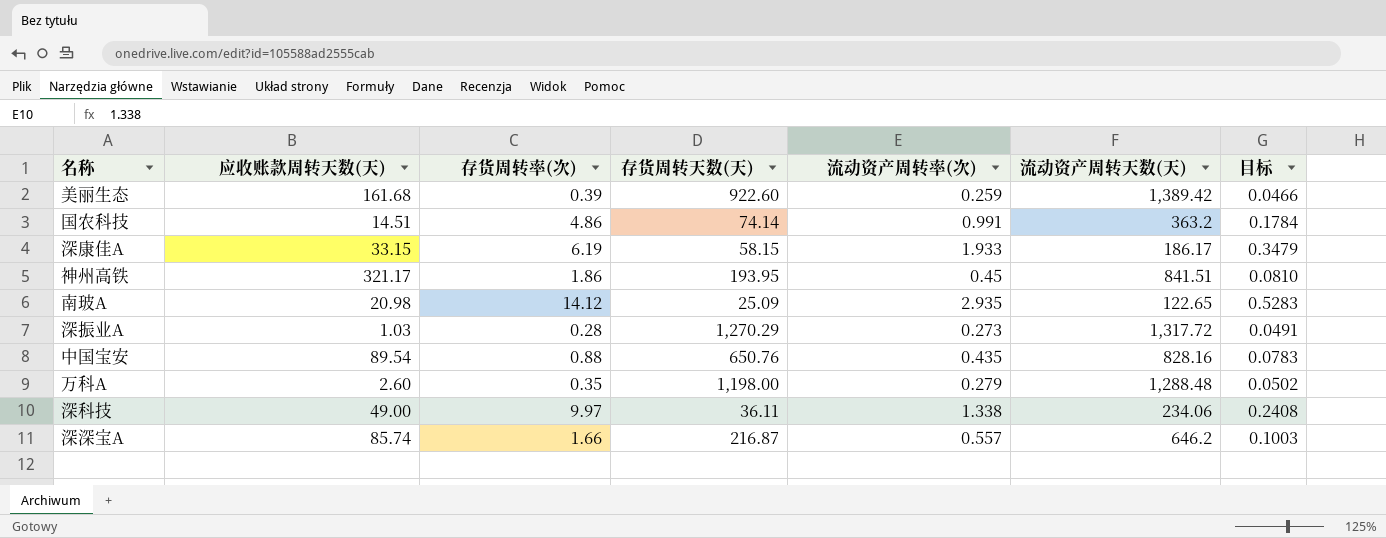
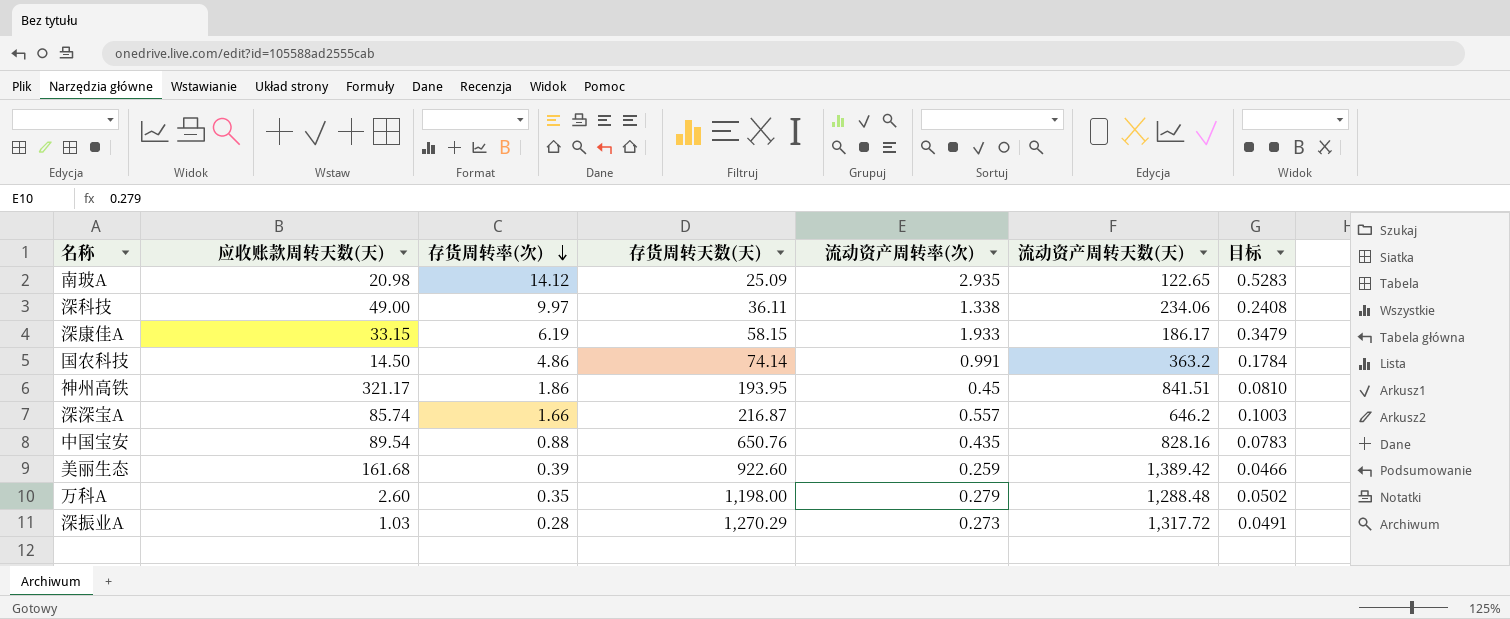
row order: none -> 存货周转率(次) descending
国农科技 | 应收账款周转天数(天): 14.51 -> 14.50

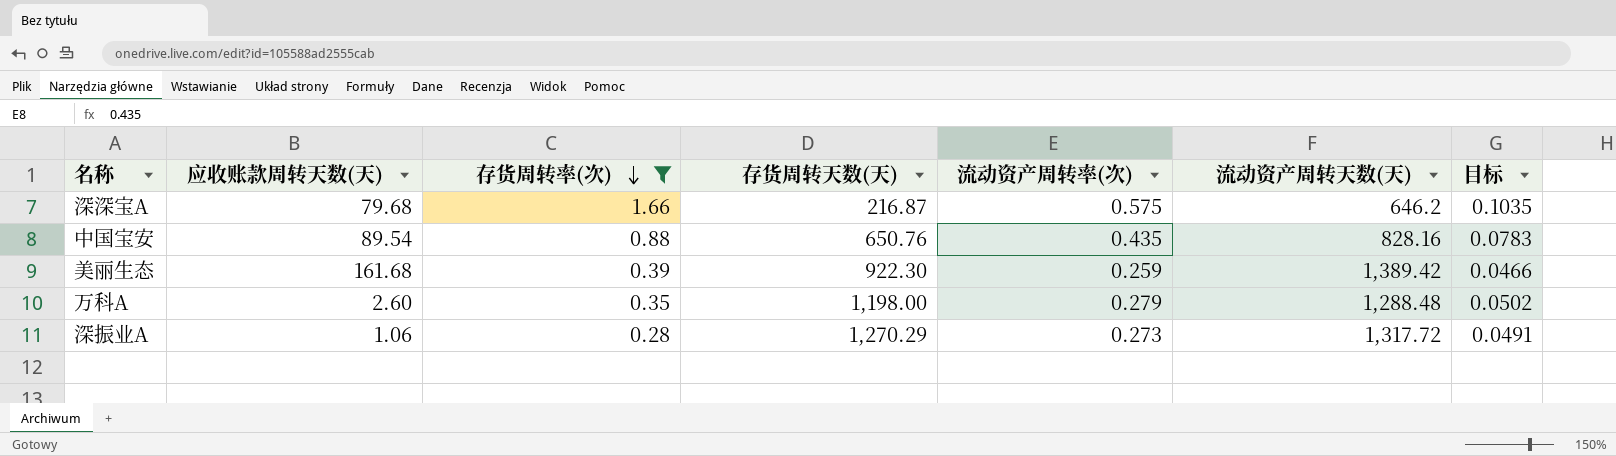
filter: none -> 存货周转率(次) <= 1.66
深深宝A | 应收账款周转天数(天): 85.74 -> 79.68
深深宝A | 流动资产周转率(次): 0.557 -> 0.575
深深宝A | 目标: 0.1003 -> 0.1035
美丽生态 | 存货周转天数(天): 922.60 -> 922.30
深振业A | 应收账款周转天数(天): 1.03 -> 1.06

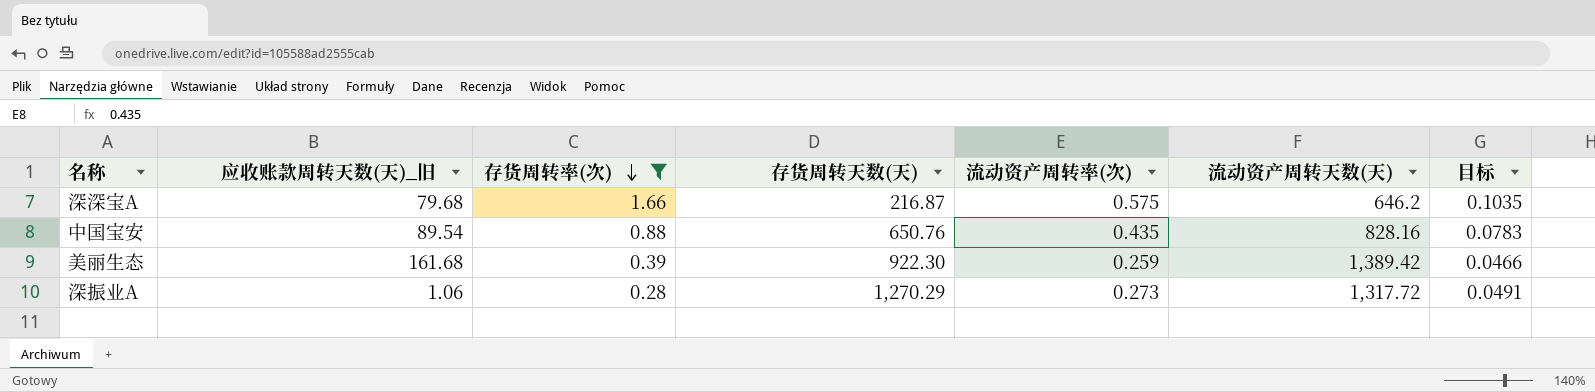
column name: 应收账款周转天数(天) -> 应收账款周转天数(天)_旧
row 万科A: 2.60 | 0.35 | 1,198.00 | 0.279 | 1,288.48 | 0.0502 -> none

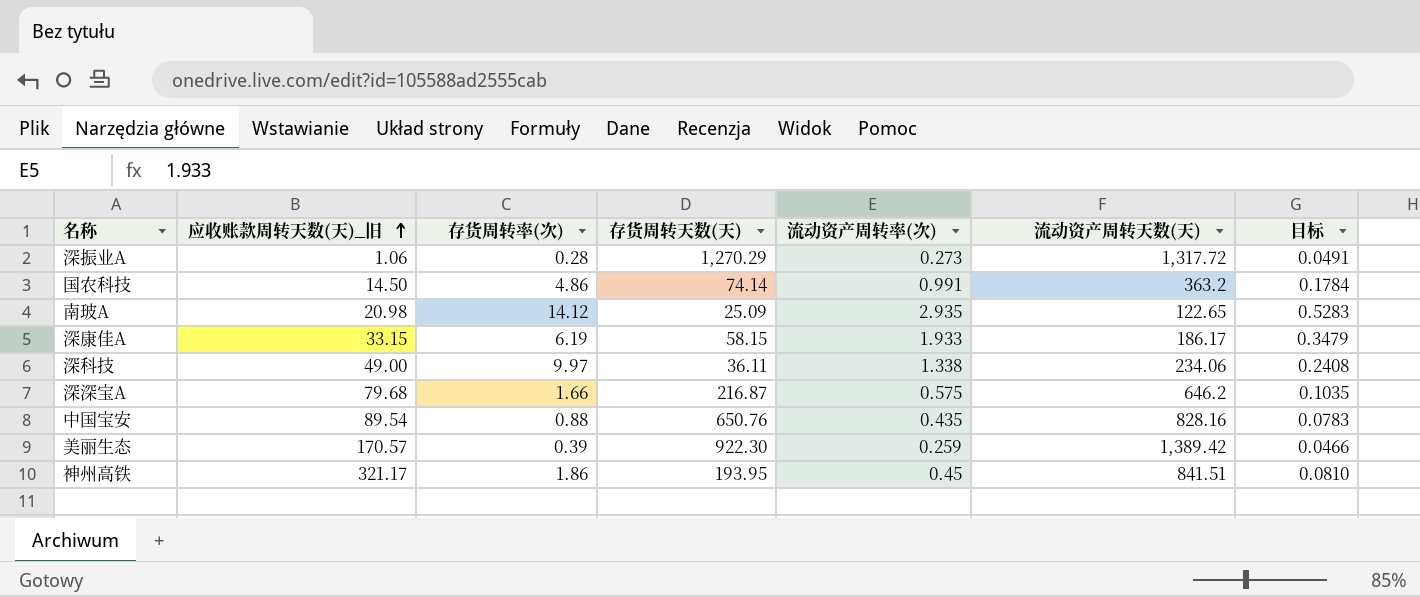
filter: 存货周转率(次) <= 1.66 -> none
row order: 存货周转率(次) descending -> 应收账款周转天数(天)_旧 ascending
美丽生态 | 应收账款周转天数(天)_旧: 161.68 -> 170.57

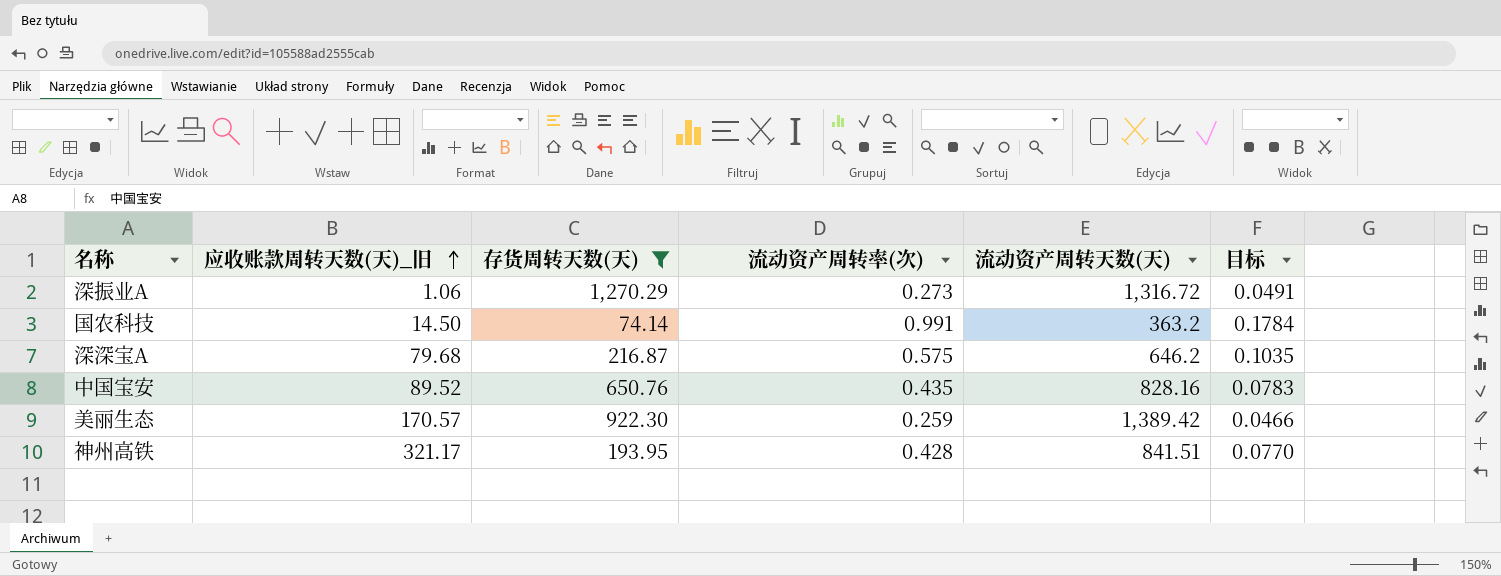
filter: none -> 存货周转天数(天) >= 74.14
column 存货周转率(次) | position: 3 -> none
深振业A | 流动资产周转天数(天): 1,317.72 -> 1,316.72
中国宝安 | 应收账款周转天数(天)_旧: 89.54 -> 89.52
神州高铁 | 流动资产周转率(次): 0.45 -> 0.428
神州高铁 | 目标: 0.0810 -> 0.0770

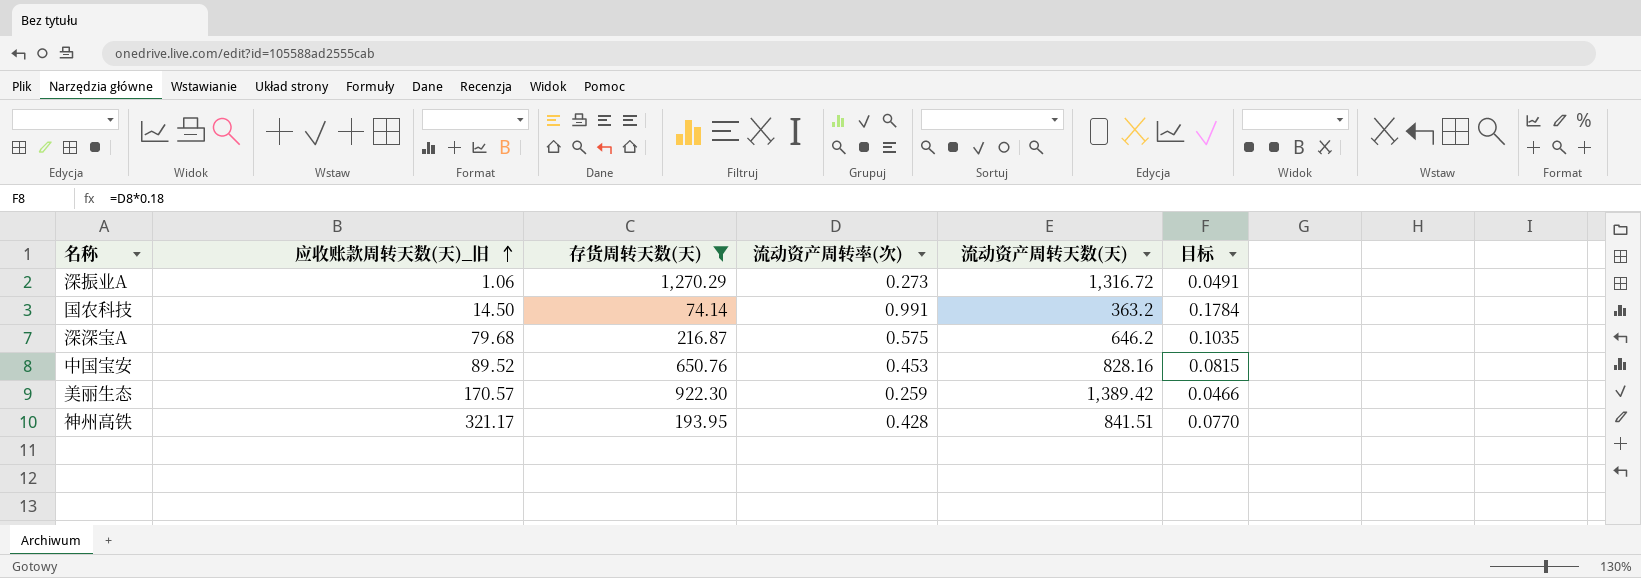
中国宝安 | 流动资产周转率(次): 0.435 -> 0.453
中国宝安 | 目标: 0.0783 -> 0.0815

